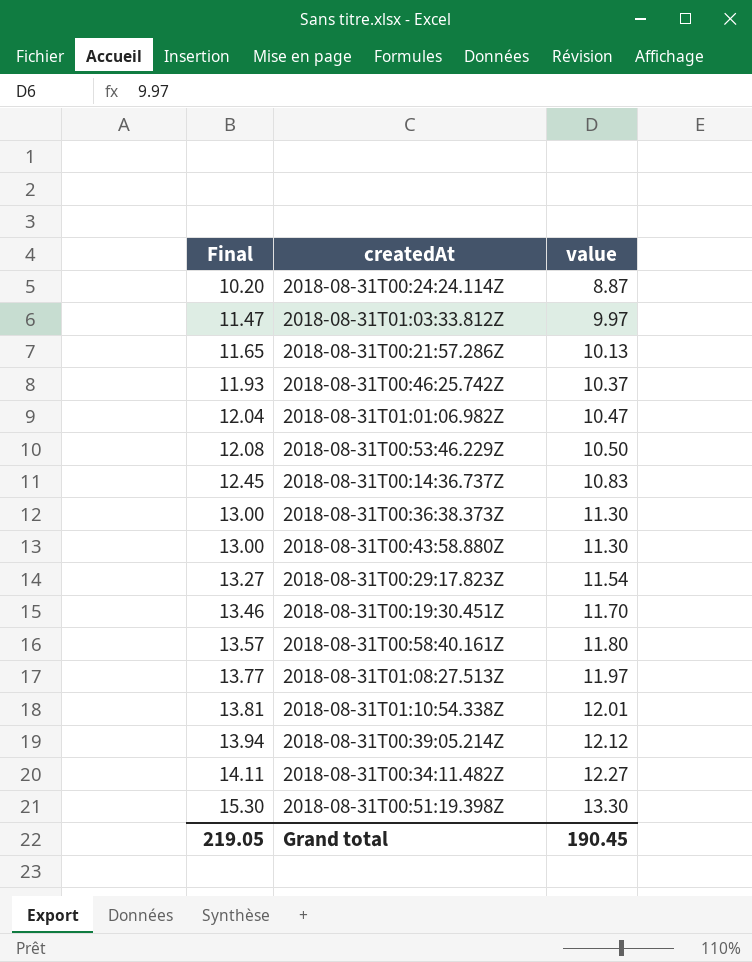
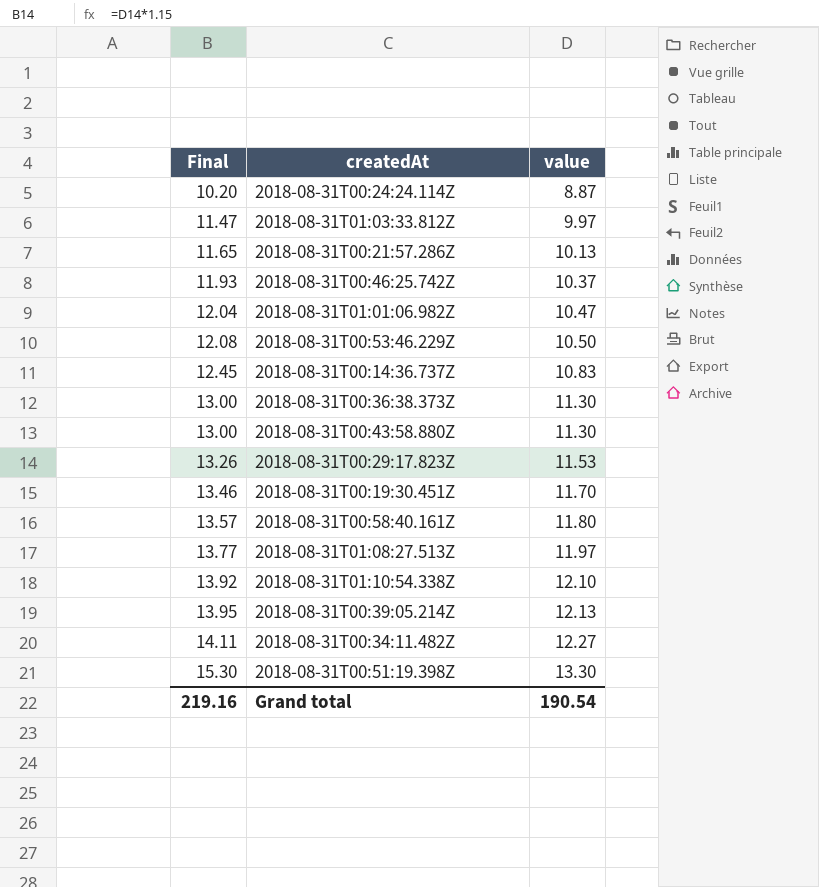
2018-08-31T00:29:17.823Z | Final: 13.27 -> 13.26
2018-08-31T00:29:17.823Z | value: 11.54 -> 11.53
2018-08-31T01:10:54.338Z | Final: 13.81 -> 13.92
2018-08-31T01:10:54.338Z | value: 12.01 -> 12.10
2018-08-31T00:39:05.214Z | Final: 13.94 -> 13.95
2018-08-31T00:39:05.214Z | value: 12.12 -> 12.13
Grand total | Final: 219.05 -> 219.16
Grand total | value: 190.45 -> 190.54

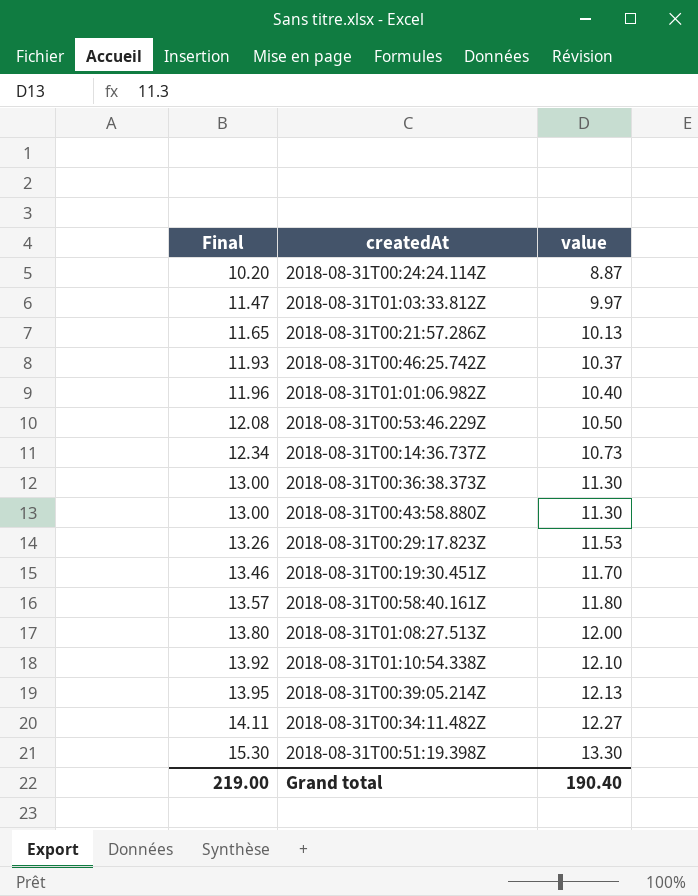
2018-08-31T01:01:06.982Z | Final: 12.04 -> 11.96
2018-08-31T01:01:06.982Z | value: 10.47 -> 10.40
2018-08-31T00:14:36.737Z | Final: 12.45 -> 12.34
2018-08-31T00:14:36.737Z | value: 10.83 -> 10.73
2018-08-31T01:08:27.513Z | Final: 13.77 -> 13.80
2018-08-31T01:08:27.513Z | value: 11.97 -> 12.00
Grand total | Final: 219.16 -> 219.00
Grand total | value: 190.54 -> 190.40

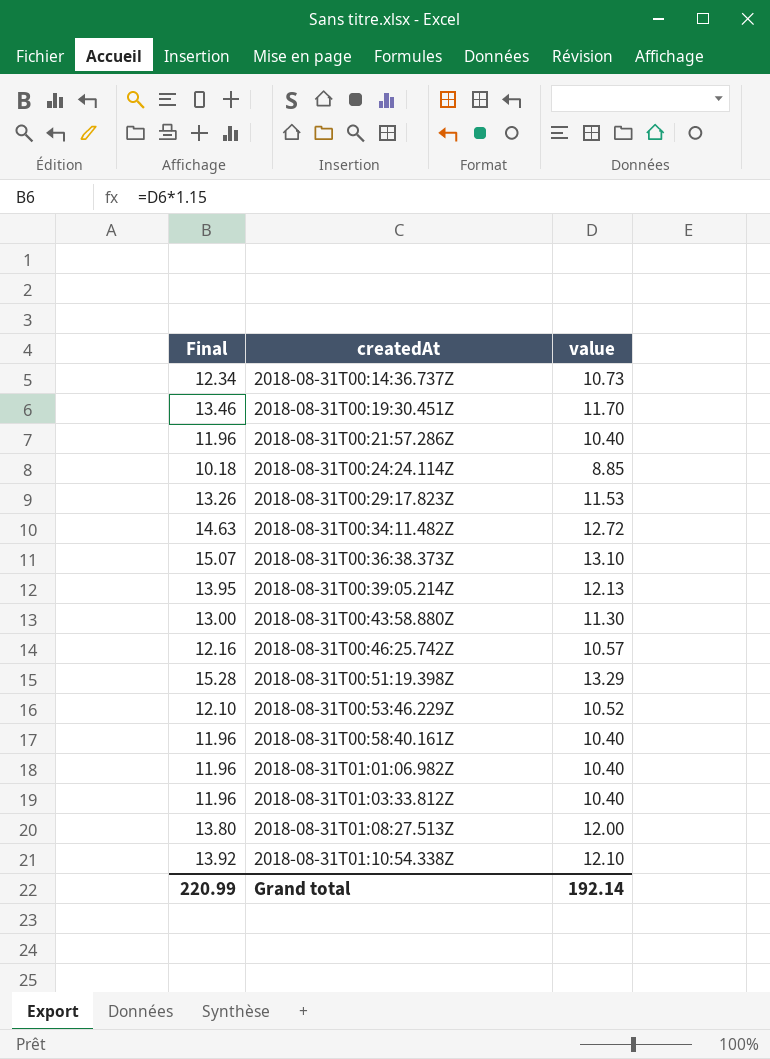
row order: Final ascending -> createdAt ascending
2018-08-31T00:21:57.286Z | Final: 11.65 -> 11.96
2018-08-31T00:21:57.286Z | value: 10.13 -> 10.40
2018-08-31T00:24:24.114Z | Final: 10.20 -> 10.18
2018-08-31T00:24:24.114Z | value: 8.87 -> 8.85
2018-08-31T00:34:11.482Z | Final: 14.11 -> 14.63
2018-08-31T00:34:11.482Z | value: 12.27 -> 12.72
2018-08-31T00:36:38.373Z | Final: 13.00 -> 15.07
2018-08-31T00:36:38.373Z | value: 11.30 -> 13.10
2018-08-31T00:46:25.742Z | Final: 11.93 -> 12.16
2018-08-31T00:46:25.742Z | value: 10.37 -> 10.57
2018-08-31T00:51:19.398Z | Final: 15.30 -> 15.28
2018-08-31T00:51:19.398Z | value: 13.30 -> 13.29
2018-08-31T00:53:46.229Z | Final: 12.08 -> 12.10
2018-08-31T00:53:46.229Z | value: 10.50 -> 10.52
2018-08-31T00:58:40.161Z | Final: 13.57 -> 11.96
2018-08-31T00:58:40.161Z | value: 11.80 -> 10.40
2018-08-31T01:03:33.812Z | Final: 11.47 -> 11.96
2018-08-31T01:03:33.812Z | value: 9.97 -> 10.40
Grand total | Final: 219.00 -> 220.99
Grand total | value: 190.40 -> 192.14

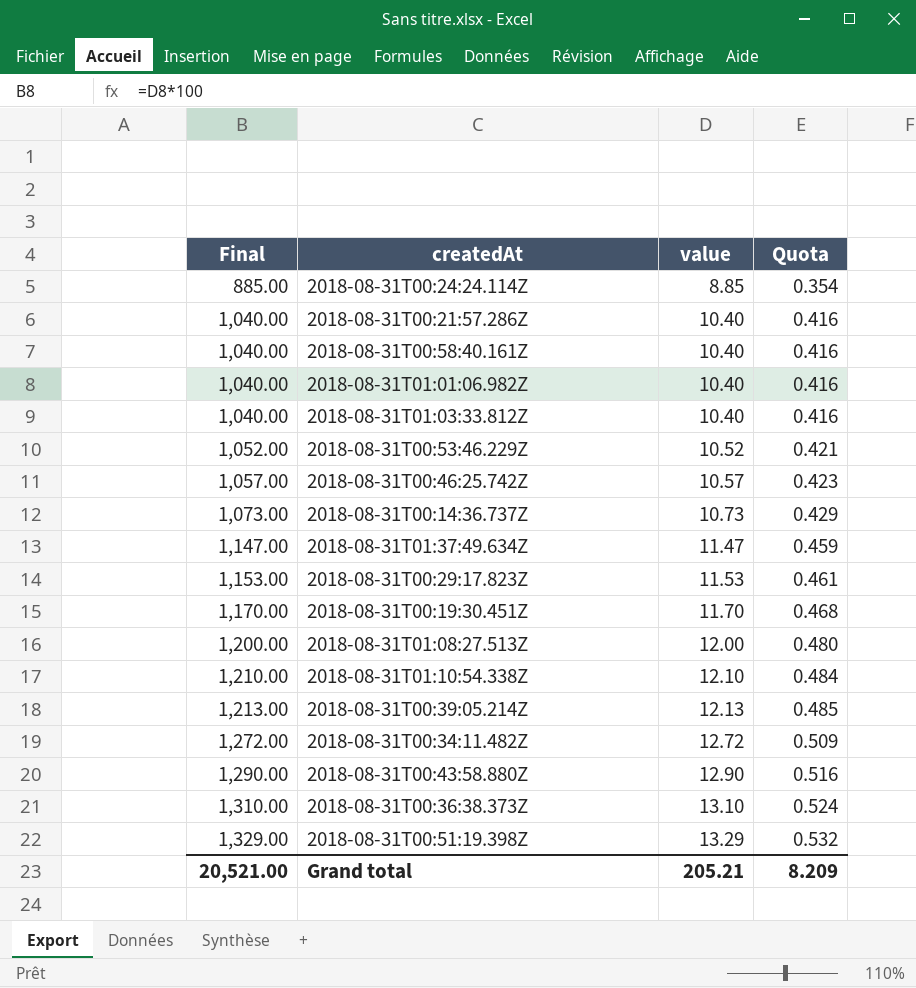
row order: createdAt ascending -> Final ascending
column Final | formula: [value] * 1.15 -> [value] * 100
column Quota | formula: none -> [value] * 0.04
row 2018-08-31T01:37:49.634Z: none -> 1,147.00 | 11.47 | 0.459
2018-08-31T00:43:58.880Z | value: 11.30 -> 12.90
Grand total | Final: 220.99 -> 20,521.00
Grand total | value: 192.14 -> 205.21

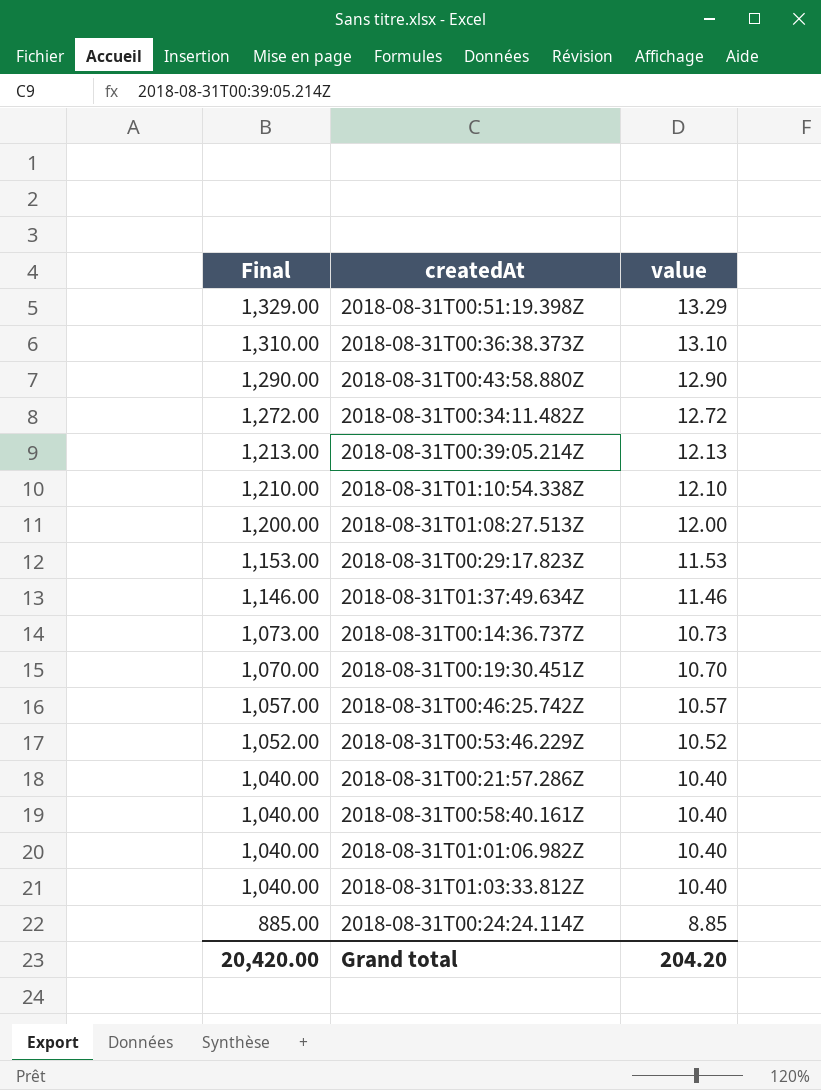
row order: Final ascending -> Final descending
column Quota | formula: [value] * 0.04 -> none
2018-08-31T01:37:49.634Z | Final: 1,147.00 -> 1,146.00
2018-08-31T01:37:49.634Z | value: 11.47 -> 11.46
2018-08-31T00:19:30.451Z | Final: 1,170.00 -> 1,070.00
2018-08-31T00:19:30.451Z | value: 11.70 -> 10.70
Grand total | Final: 20,521.00 -> 20,420.00
Grand total | value: 205.21 -> 204.20

